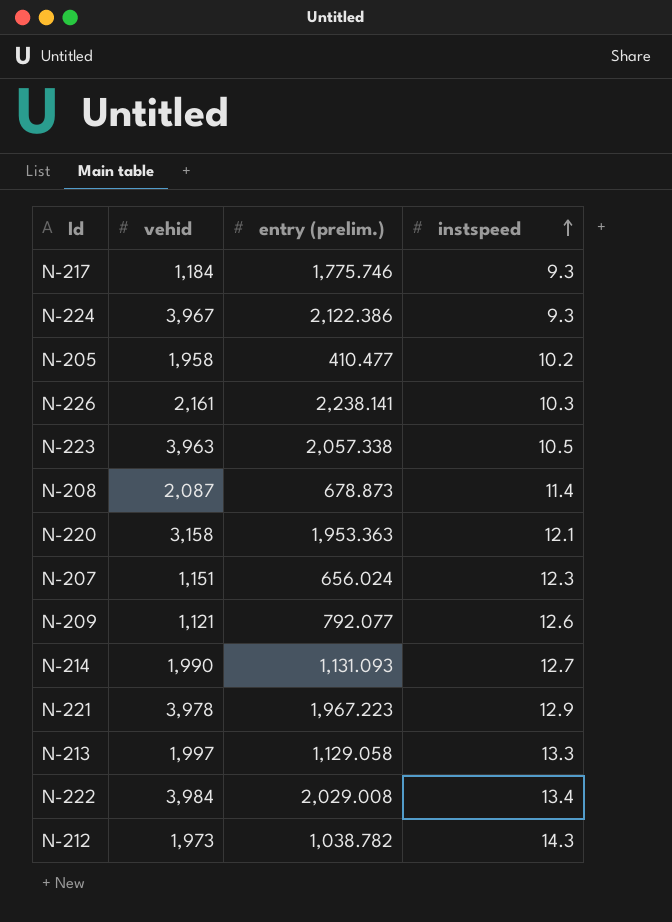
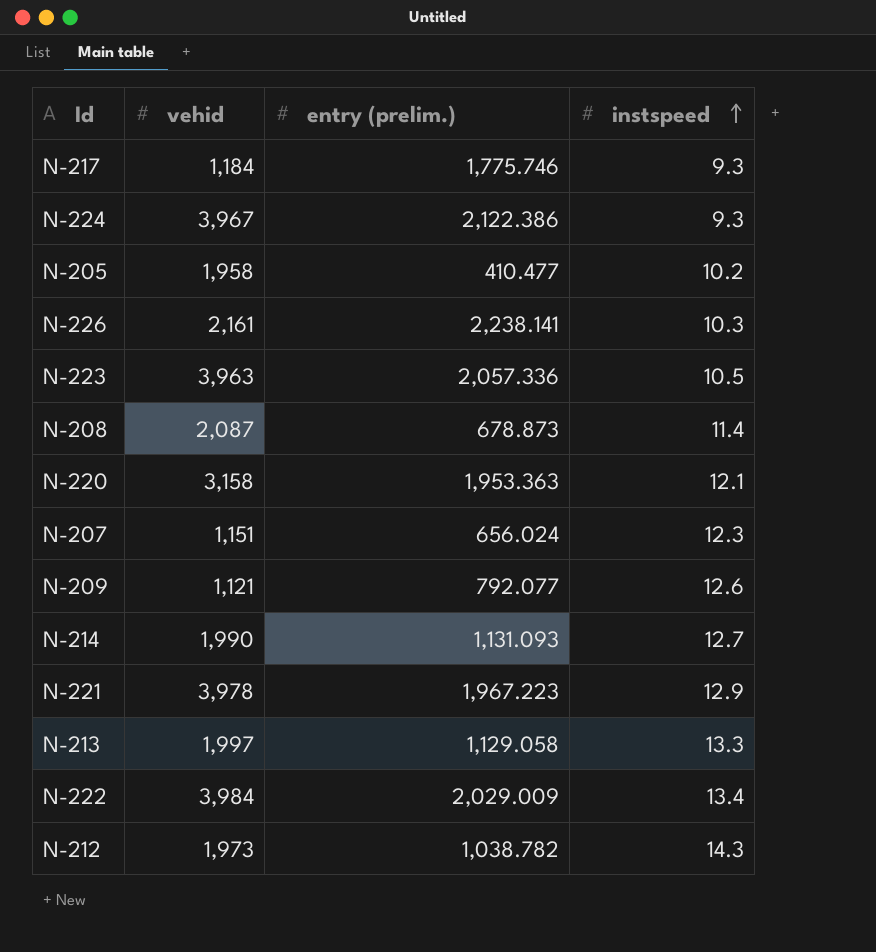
N-223 | entry (prelim.): 2,057.338 -> 2,057.336
N-222 | entry (prelim.): 2,029.008 -> 2,029.009

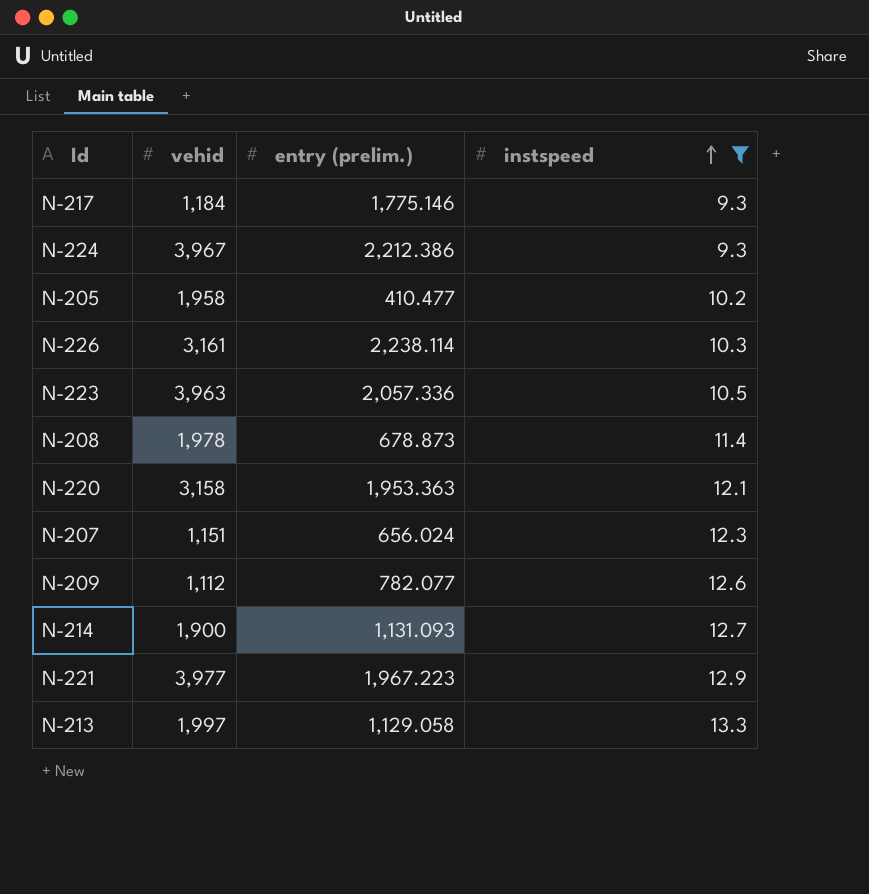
filter: none -> instspeed <= 13.3
N-217 | entry (prelim.): 1,775.746 -> 1,775.146
N-224 | entry (prelim.): 2,122.386 -> 2,212.386
N-226 | vehid: 2,161 -> 3,161
N-226 | entry (prelim.): 2,238.141 -> 2,238.114
N-208 | vehid: 2,087 -> 1,978
N-209 | vehid: 1,121 -> 1,112
N-209 | entry (prelim.): 792.077 -> 782.077
N-214 | vehid: 1,990 -> 1,900
N-221 | vehid: 3,978 -> 3,977

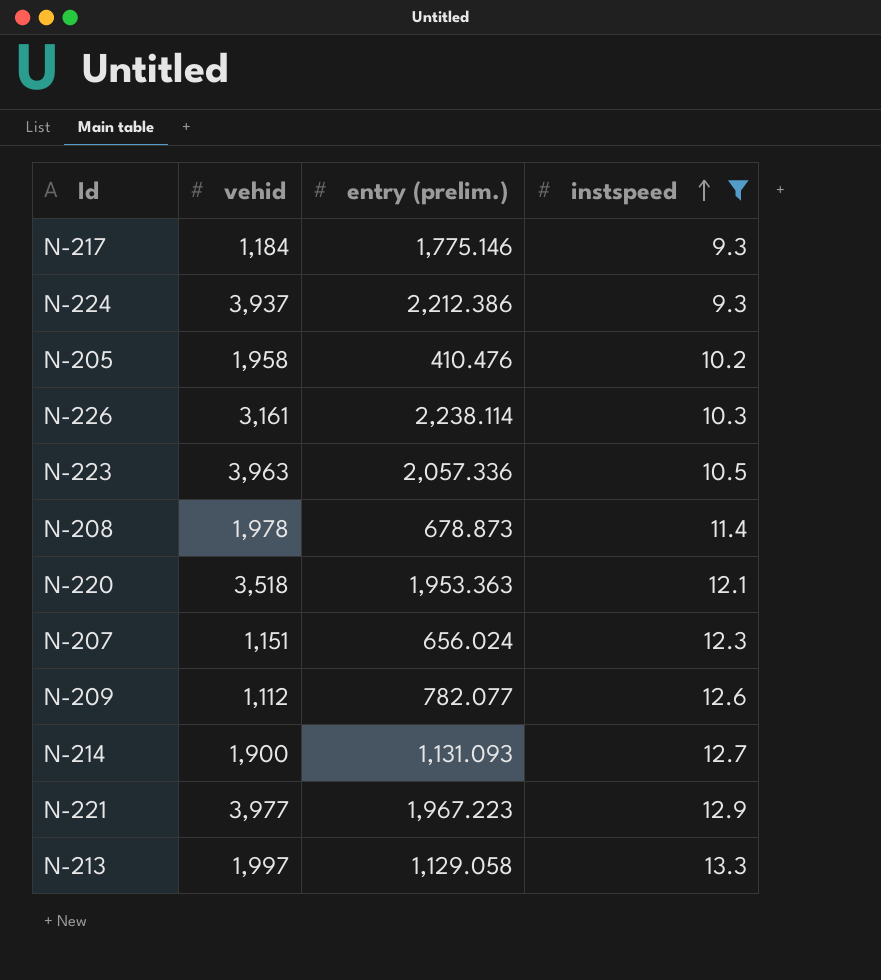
N-224 | vehid: 3,967 -> 3,937
N-205 | entry (prelim.): 410.477 -> 410.476
N-220 | vehid: 3,158 -> 3,518

